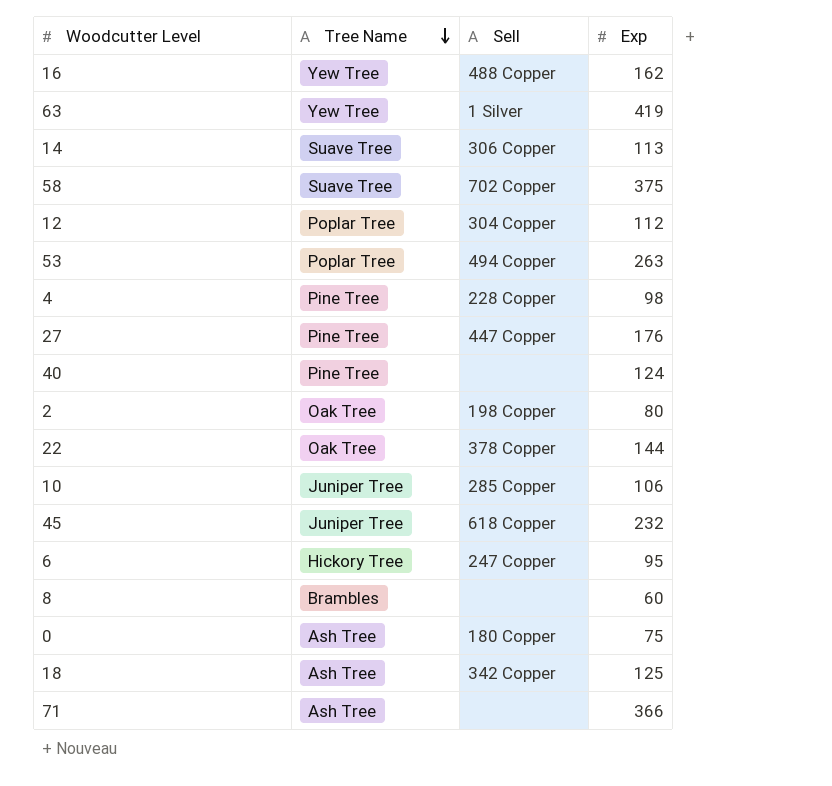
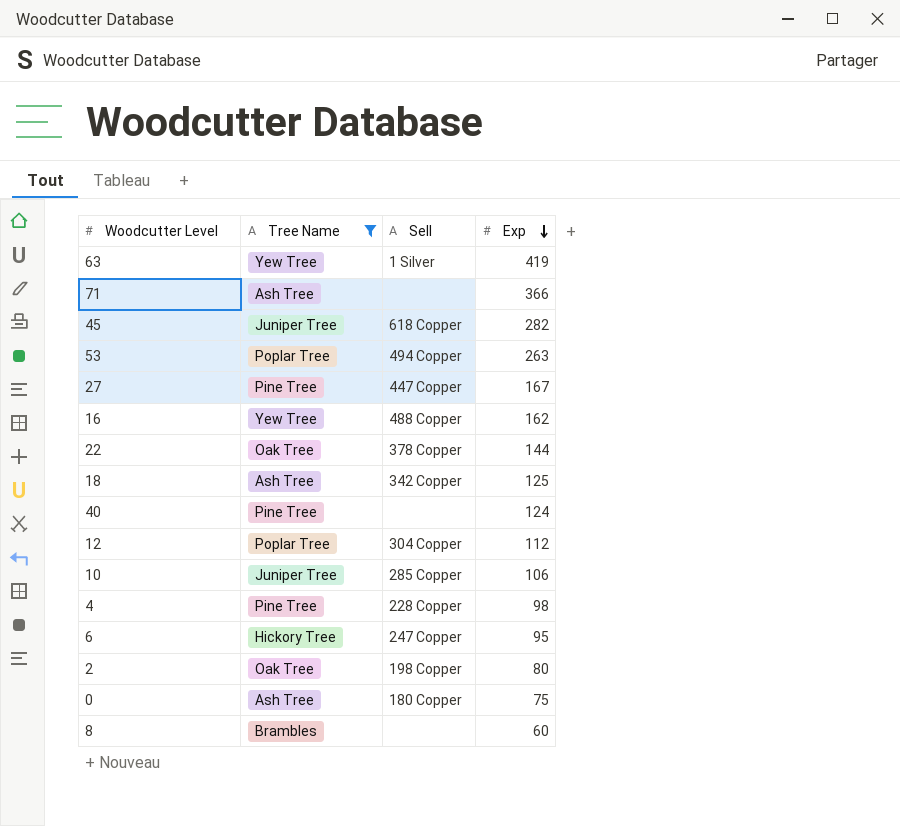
filter: none -> Tree Name != Suave Tree
row order: Tree Name descending -> Exp descending
45 | Exp: 232 -> 282
27 | Exp: 176 -> 167

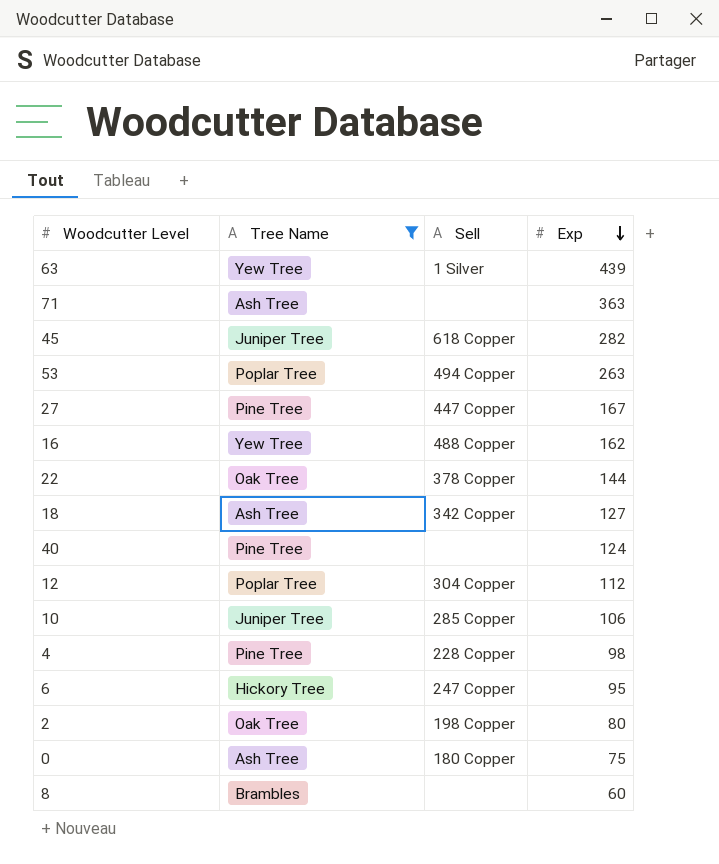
63 | Exp: 419 -> 439
71 | Exp: 366 -> 363
18 | Exp: 125 -> 127

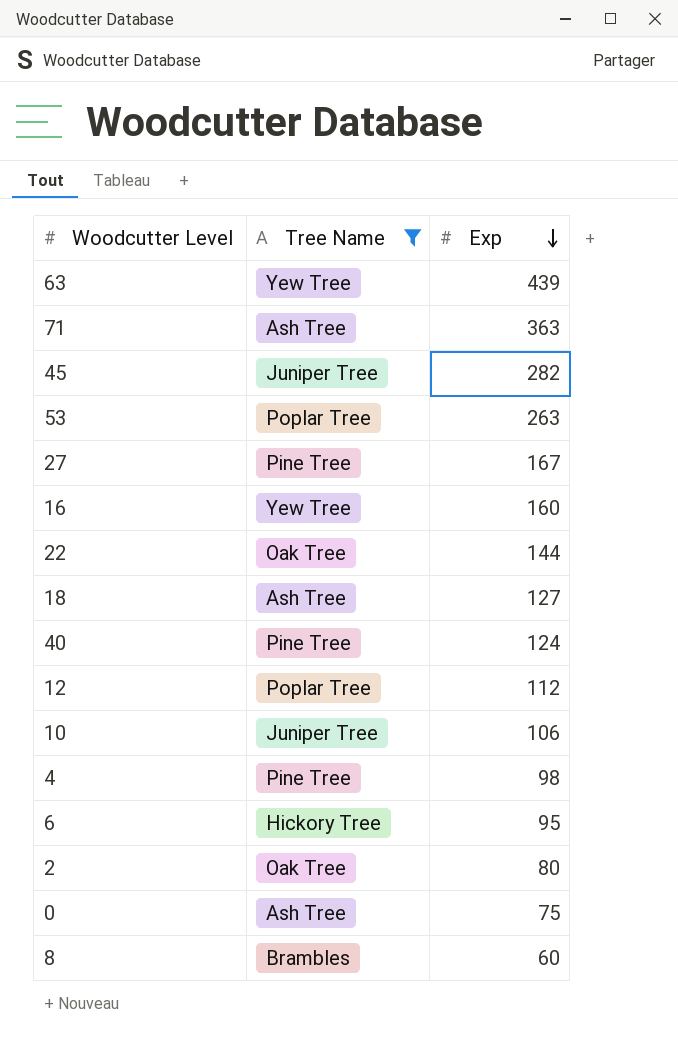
column Sell | position: 3 -> none
16 | Exp: 162 -> 160

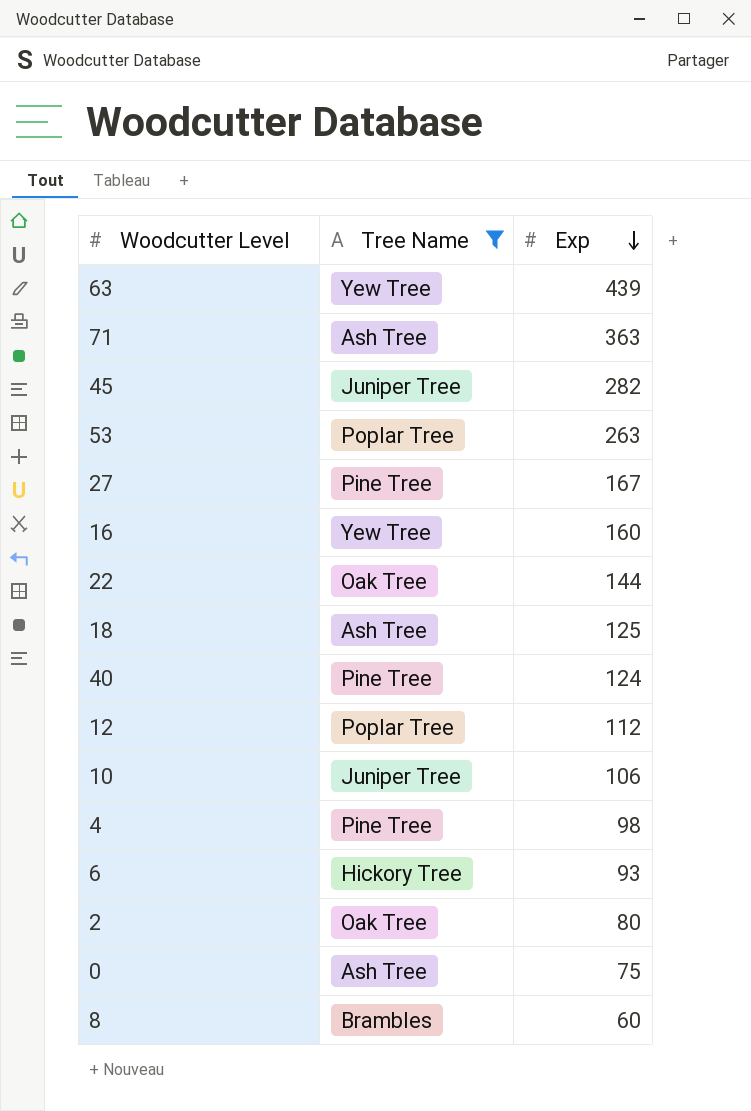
18 | Exp: 127 -> 125
6 | Exp: 95 -> 93

